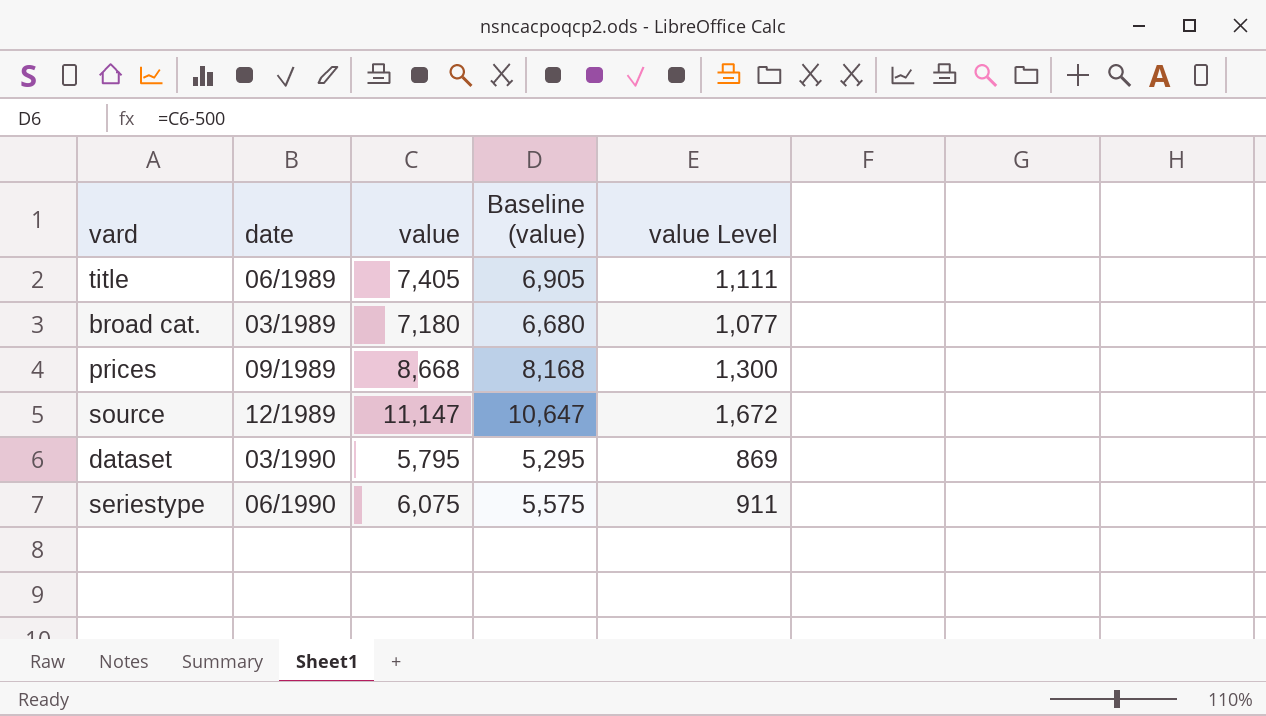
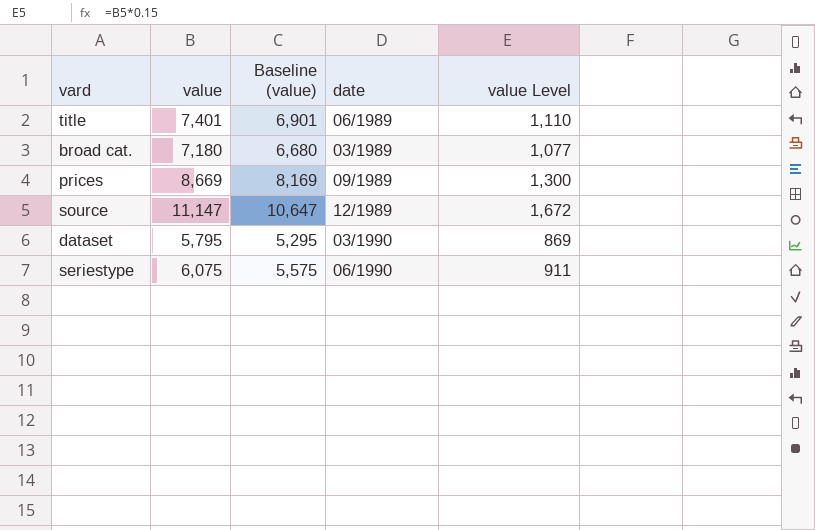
column date | position: 2 -> 4
title | value: 7,405 -> 7,401
title | Baseline (value): 6,905 -> 6,901
title | value Level: 1,111 -> 1,110
prices | value: 8,668 -> 8,669
prices | Baseline (value): 8,168 -> 8,169

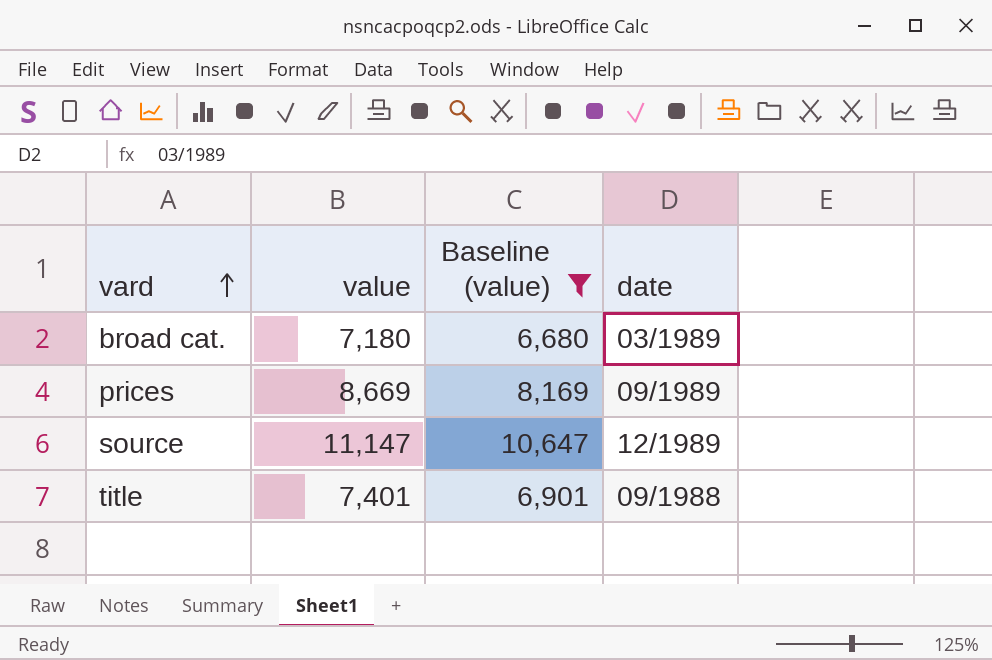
filter: none -> Baseline (value) >= 6,680
row order: none -> vard ascending
column value Level | formula: [value] * 0.15 -> none
title | date: 06/1989 -> 09/1988

